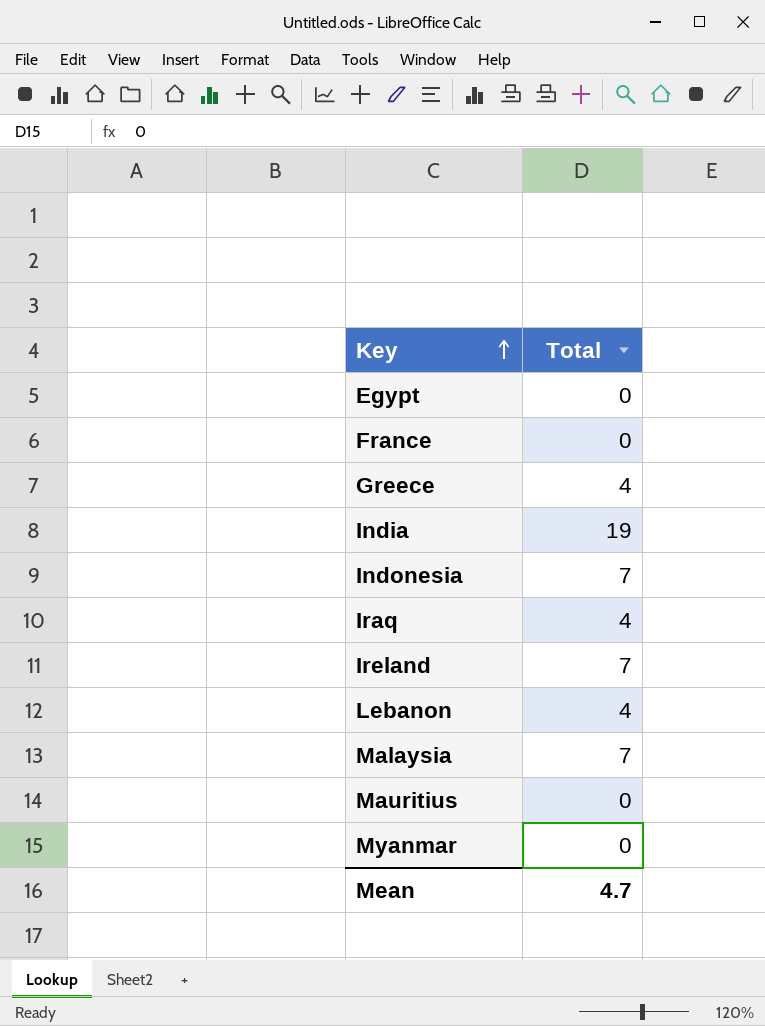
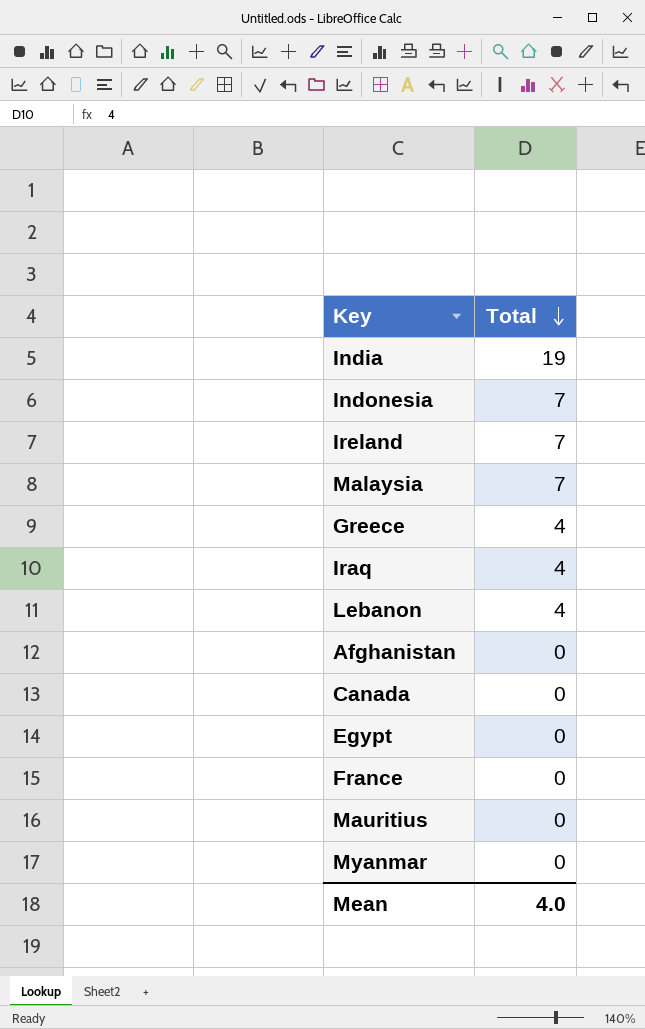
row order: Key ascending -> Total descending
row Afghanistan: none -> 0
row Canada: none -> 0
Mean | Total: 4.7 -> 4.0

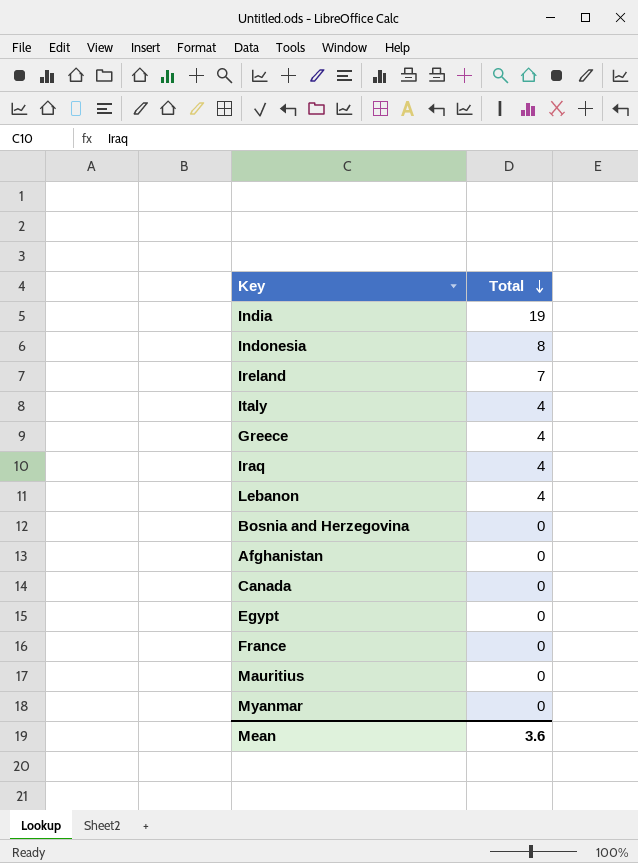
row Malaysia: 7 -> none
Indonesia | Total: 7 -> 8
row Italy: none -> 4
row Bosnia and Herzegovina: none -> 0
Mean | Total: 4.0 -> 3.6

